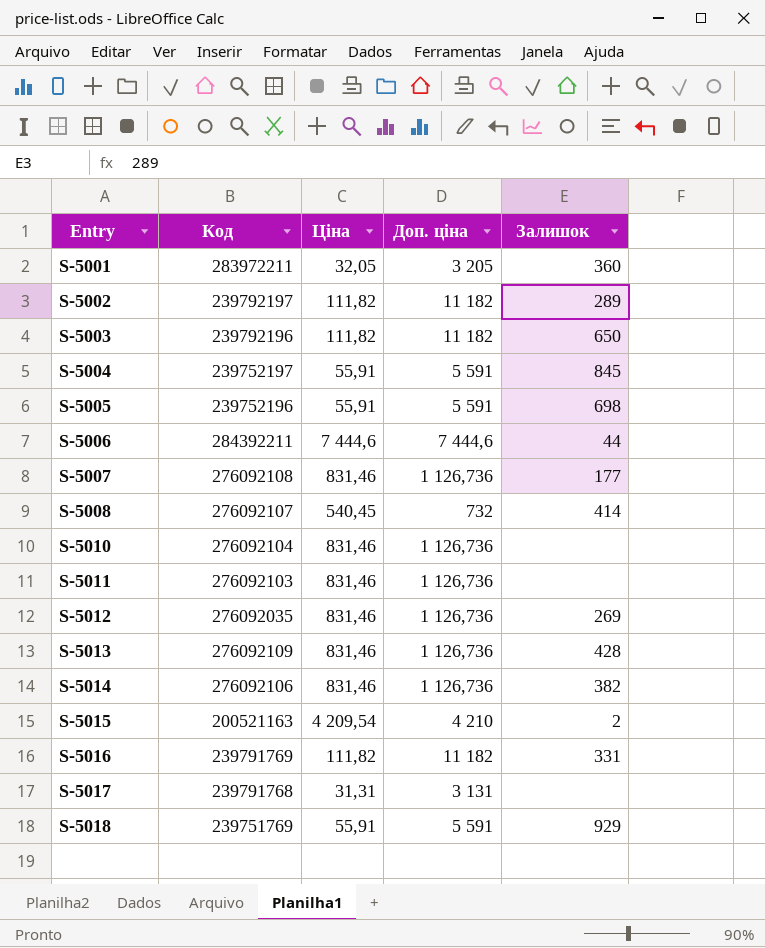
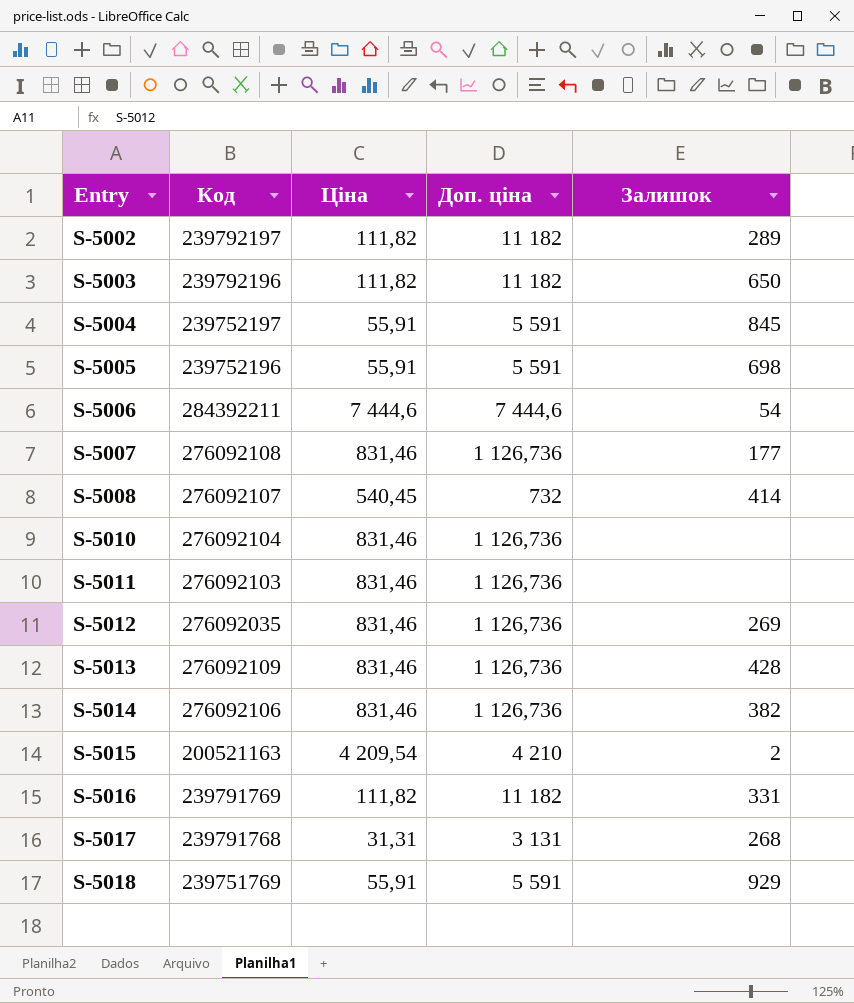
row S-5001: 283972211 | 32,05 | 3 205 | 360 -> none
S-5006 | Залишок: 44 -> 54
S-5017 | Залишок: none -> 268

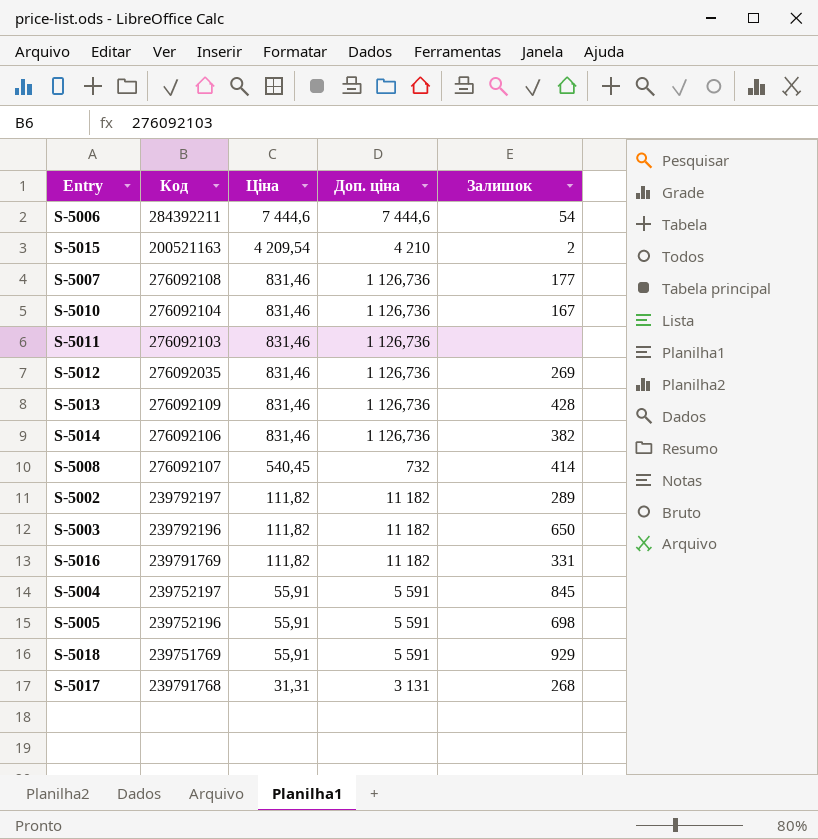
row order: Entry ascending -> Ціна descending
S-5010 | Залишок: none -> 167

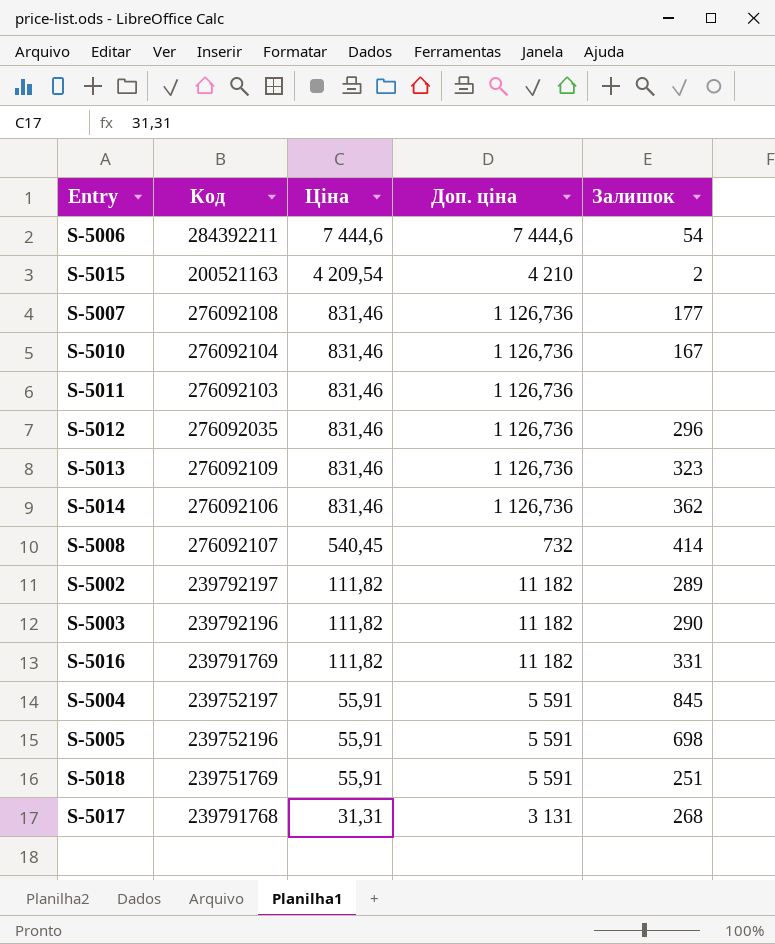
S-5012 | Залишок: 269 -> 296
S-5013 | Залишок: 428 -> 323
S-5014 | Залишок: 382 -> 362
S-5003 | Залишок: 650 -> 290
S-5018 | Залишок: 929 -> 251

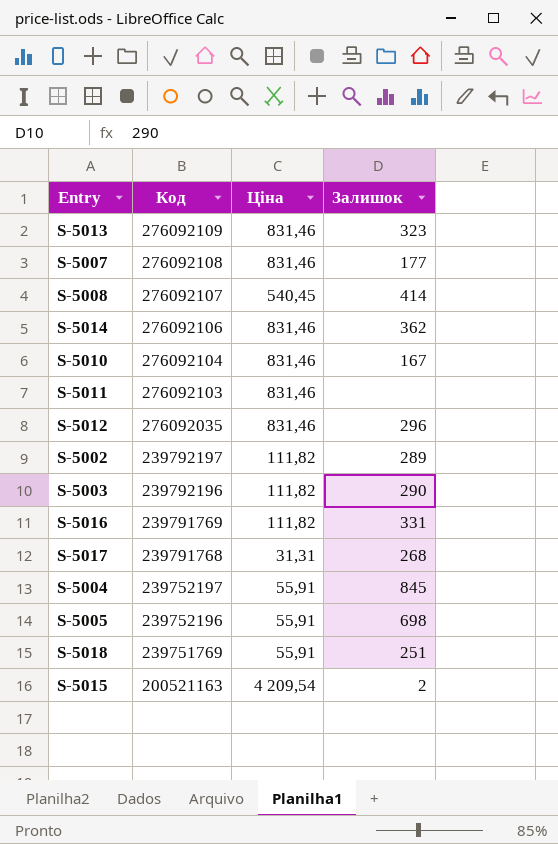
row order: Ціна descending -> Код descending
column Доп. ціна | position: 4 -> none
row S-5006: 284392211 | 7 444,6 | 7 444,6 | 54 -> none

